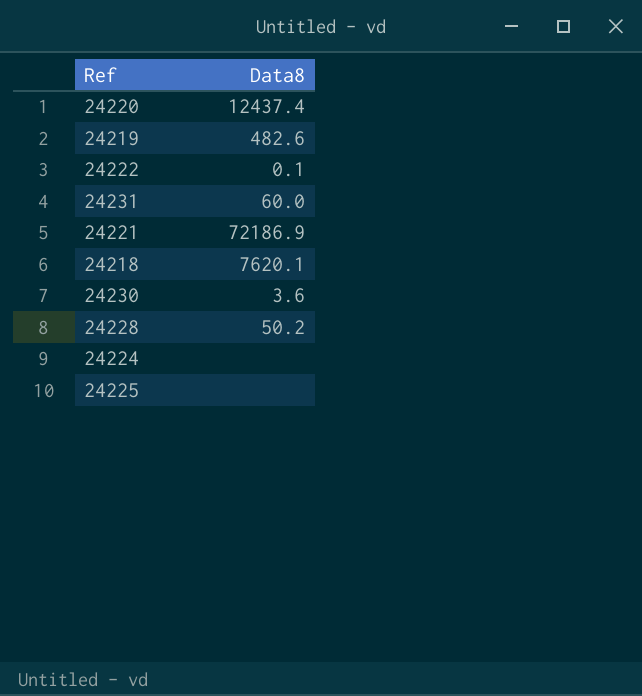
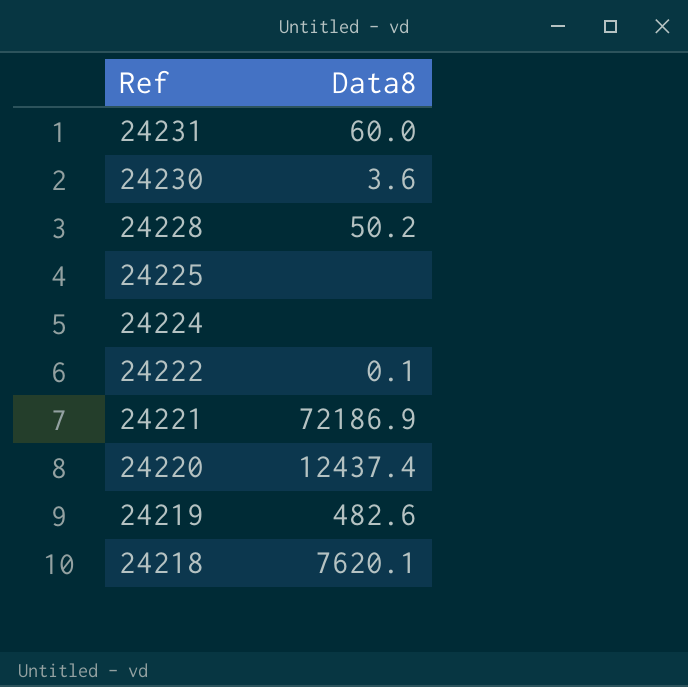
row order: none -> Ref descending

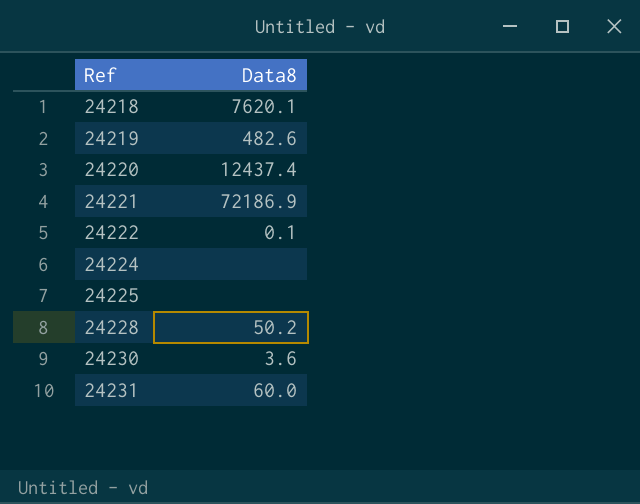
row order: Ref descending -> Ref ascending

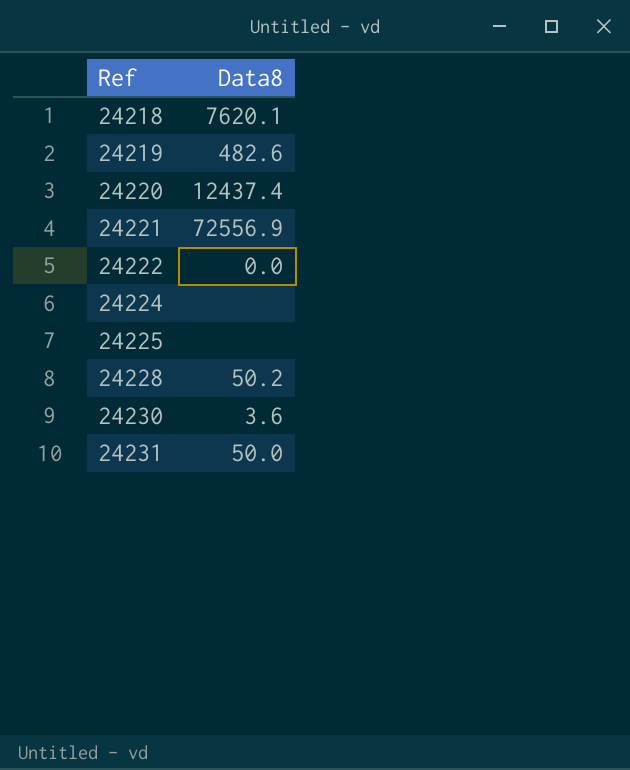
24221 | Data8: 72186.9 -> 72556.9
24222 | Data8: 0.1 -> 0.0
24231 | Data8: 60.0 -> 50.0

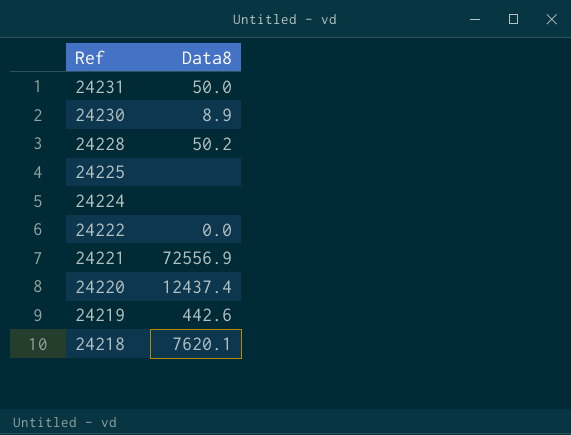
row order: Ref ascending -> Ref descending
24230 | Data8: 3.6 -> 8.9
24219 | Data8: 482.6 -> 442.6

